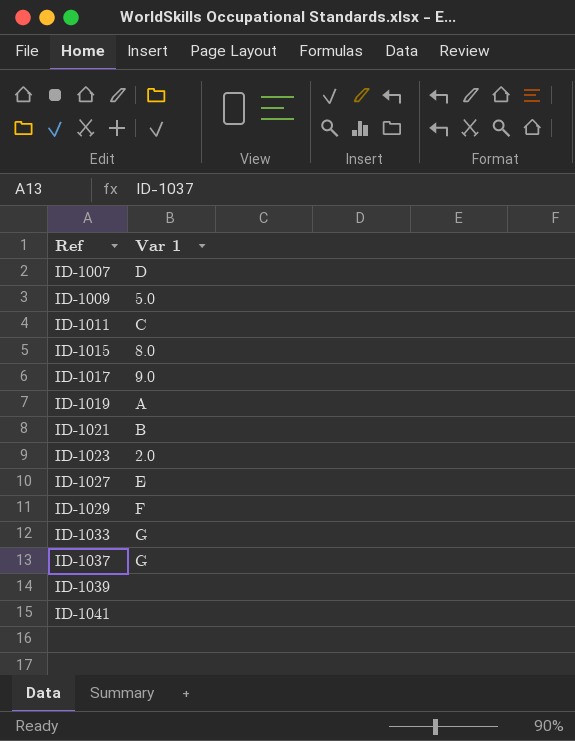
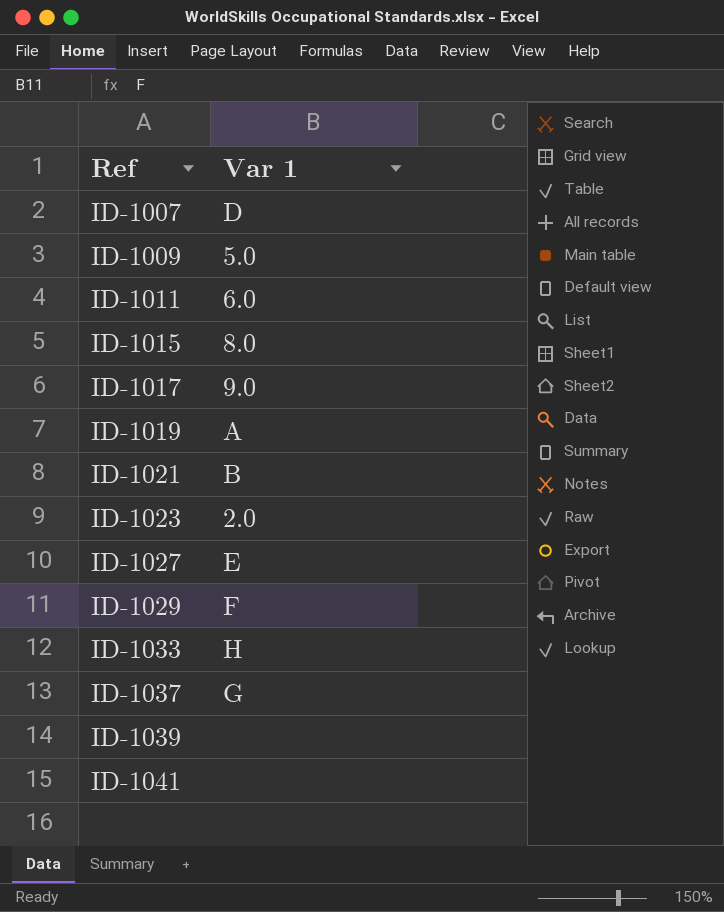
ID-1011 | Var 1: C -> 6.0
ID-1033 | Var 1: G -> H

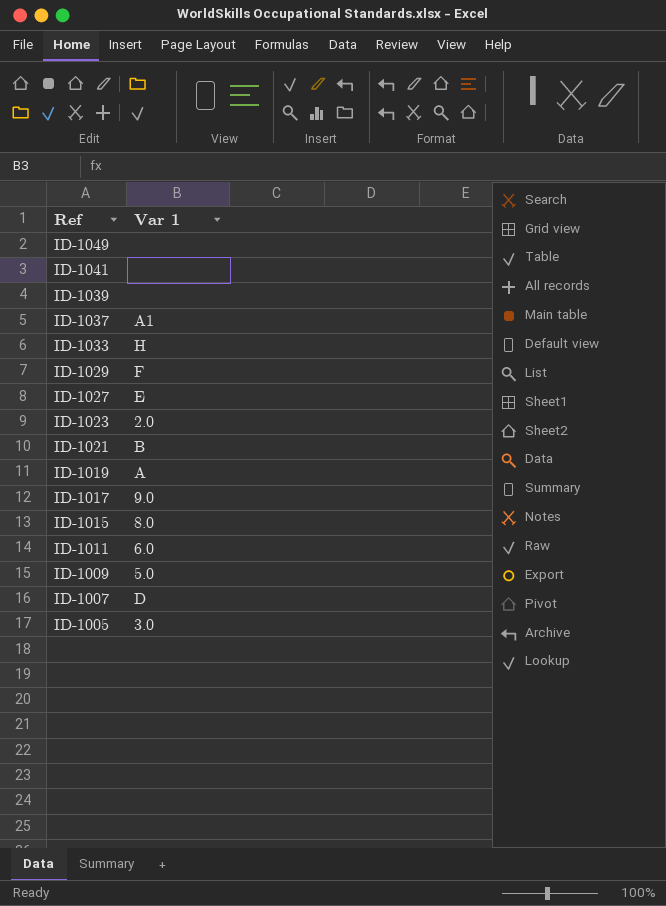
row order: Ref ascending -> Ref descending
row ID-1049: none -> none
ID-1037 | Var 1: G -> A1
row ID-1005: none -> 3.0

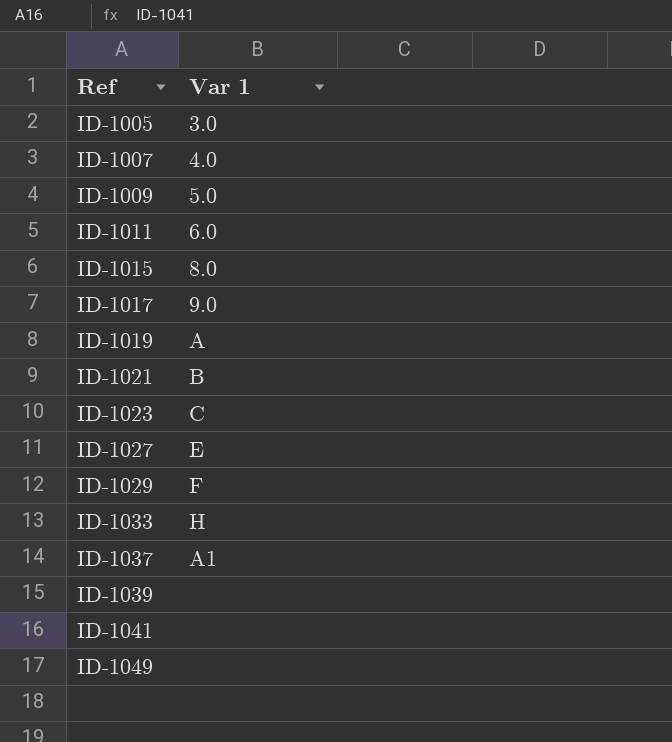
row order: Ref descending -> Ref ascending
ID-1007 | Var 1: D -> 4.0
ID-1023 | Var 1: 2.0 -> C

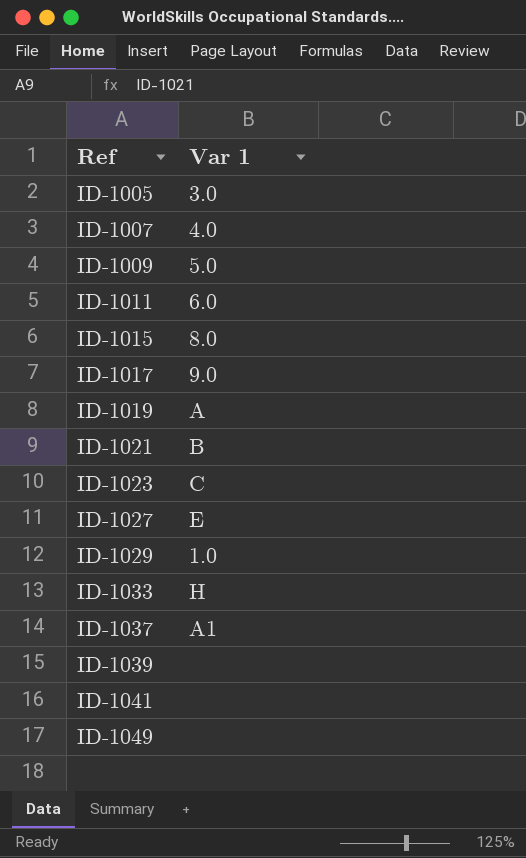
ID-1029 | Var 1: F -> 1.0

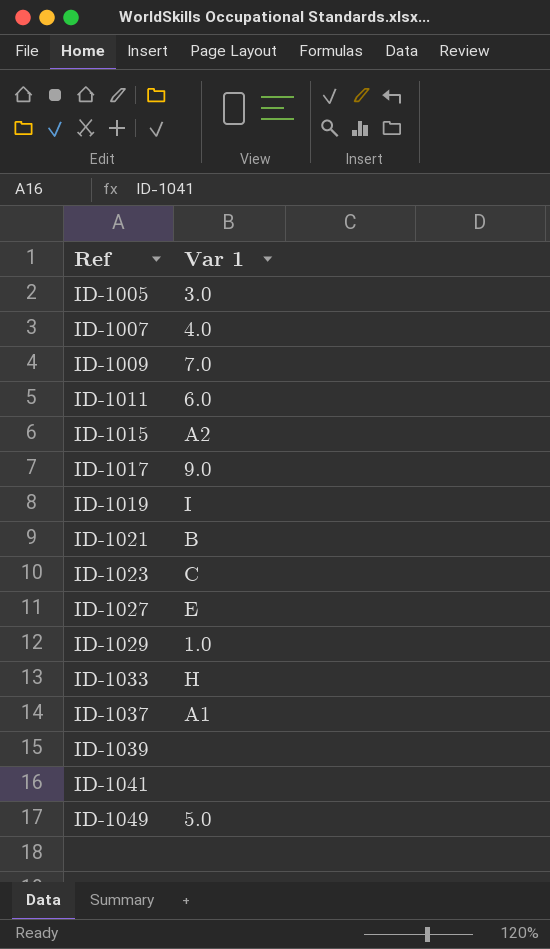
ID-1009 | Var 1: 5.0 -> 7.0
ID-1015 | Var 1: 8.0 -> A2
ID-1019 | Var 1: A -> I
ID-1049 | Var 1: none -> 5.0

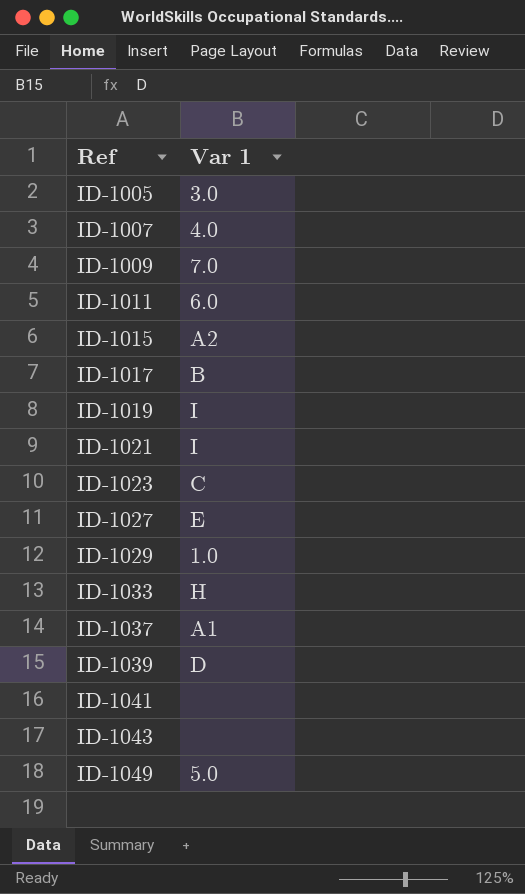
ID-1017 | Var 1: 9.0 -> B
ID-1021 | Var 1: B -> I
ID-1039 | Var 1: none -> D
row ID-1043: none -> none

